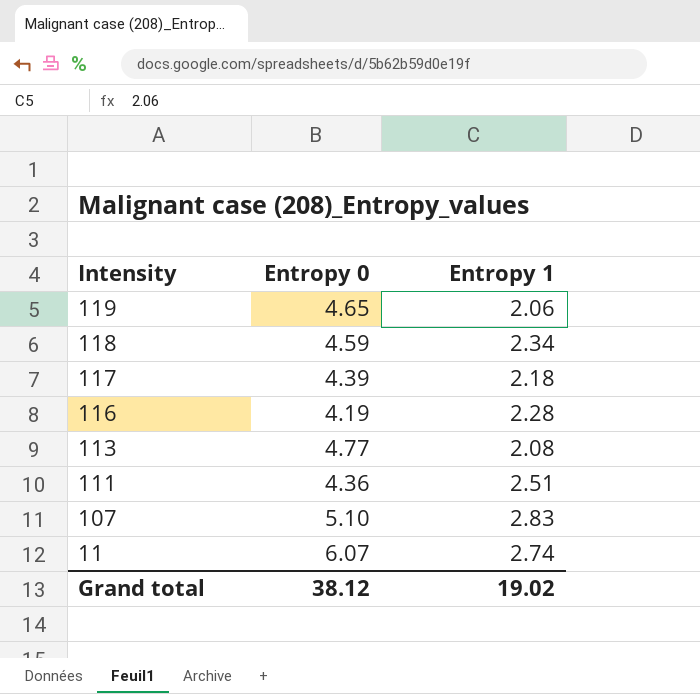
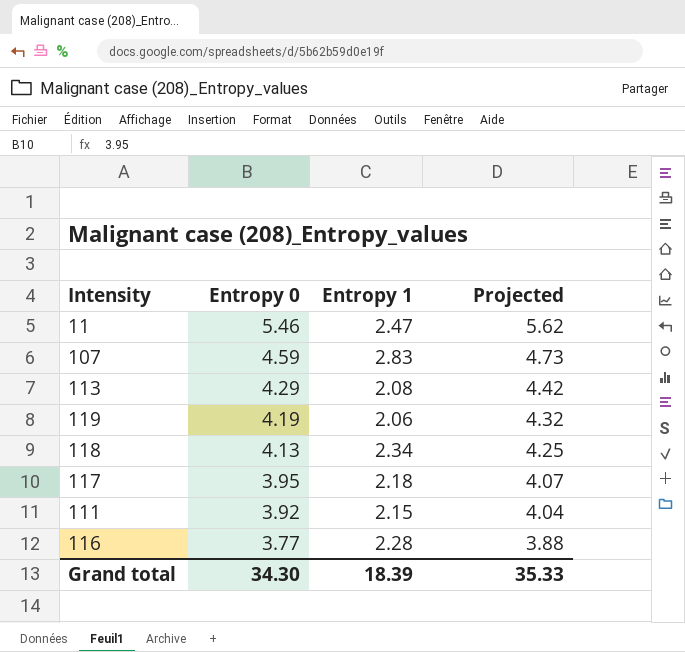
row order: Intensity descending -> Entropy 0 descending
column Projected | formula: none -> [Entropy 0] * 1.03
11 | Entropy 0: 6.07 -> 5.46
11 | Entropy 1: 2.74 -> 2.47
107 | Entropy 0: 5.10 -> 4.59
113 | Entropy 0: 4.77 -> 4.29
119 | Entropy 0: 4.65 -> 4.19
118 | Entropy 0: 4.59 -> 4.13
117 | Entropy 0: 4.39 -> 3.95
111 | Entropy 0: 4.36 -> 3.92
111 | Entropy 1: 2.51 -> 2.15
116 | Entropy 0: 4.19 -> 3.77
Grand total | Entropy 0: 38.12 -> 34.30
Grand total | Entropy 1: 19.02 -> 18.39

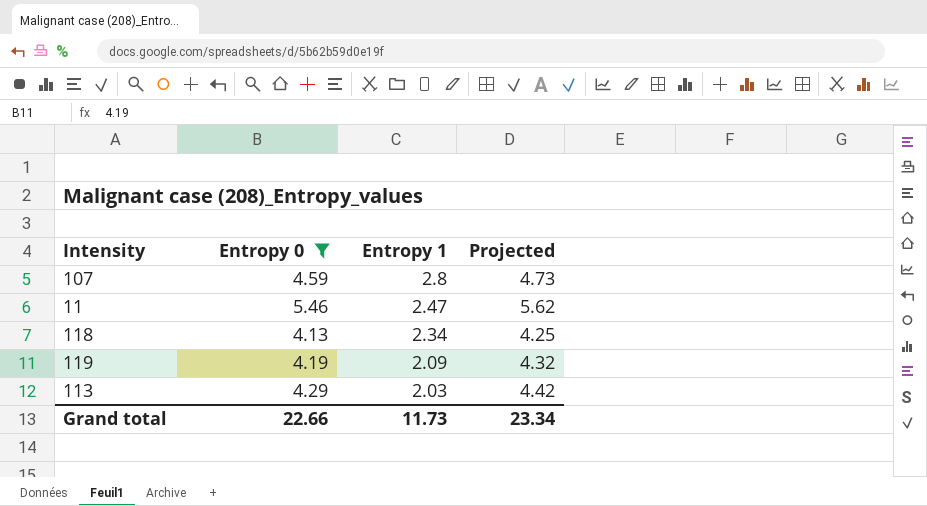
filter: none -> Entropy 0 >= 4.13
row order: Entropy 0 descending -> Entropy 1 descending
107 | Entropy 1: 2.83 -> 2.8
119 | Entropy 1: 2.06 -> 2.09
113 | Entropy 1: 2.08 -> 2.03
Grand total | Entropy 0: 34.30 -> 22.66
Grand total | Entropy 1: 18.39 -> 11.73
Grand total | Projected: 35.33 -> 23.34

